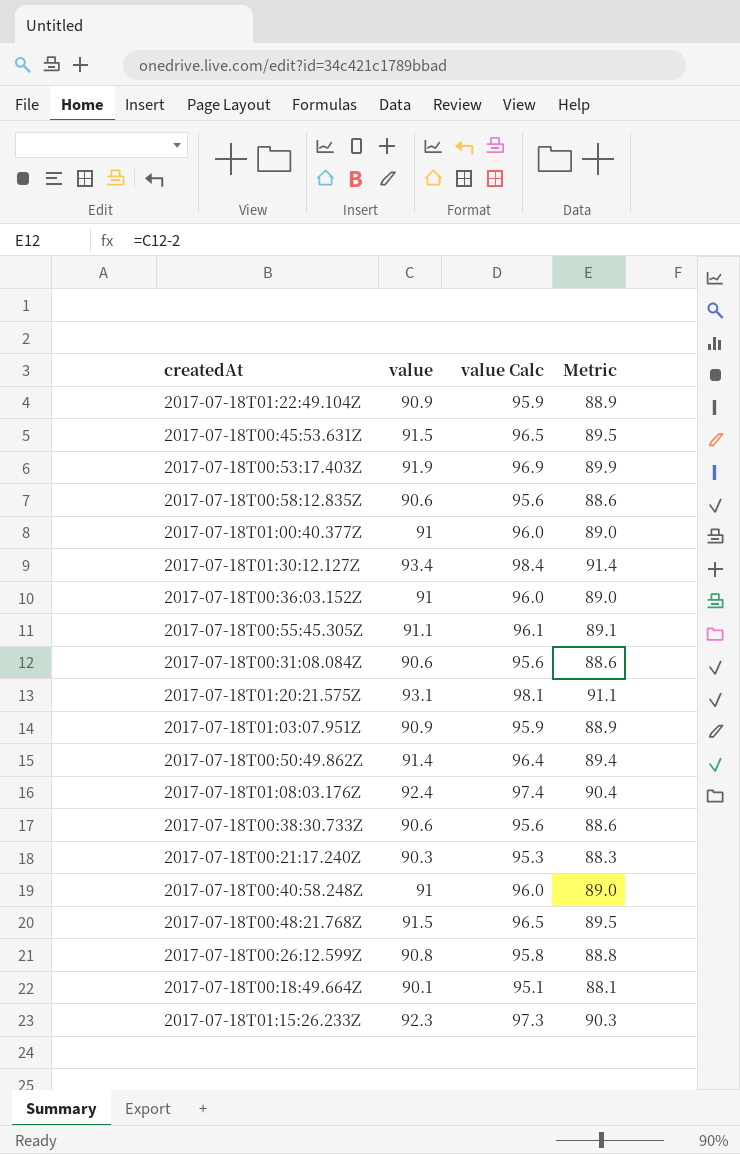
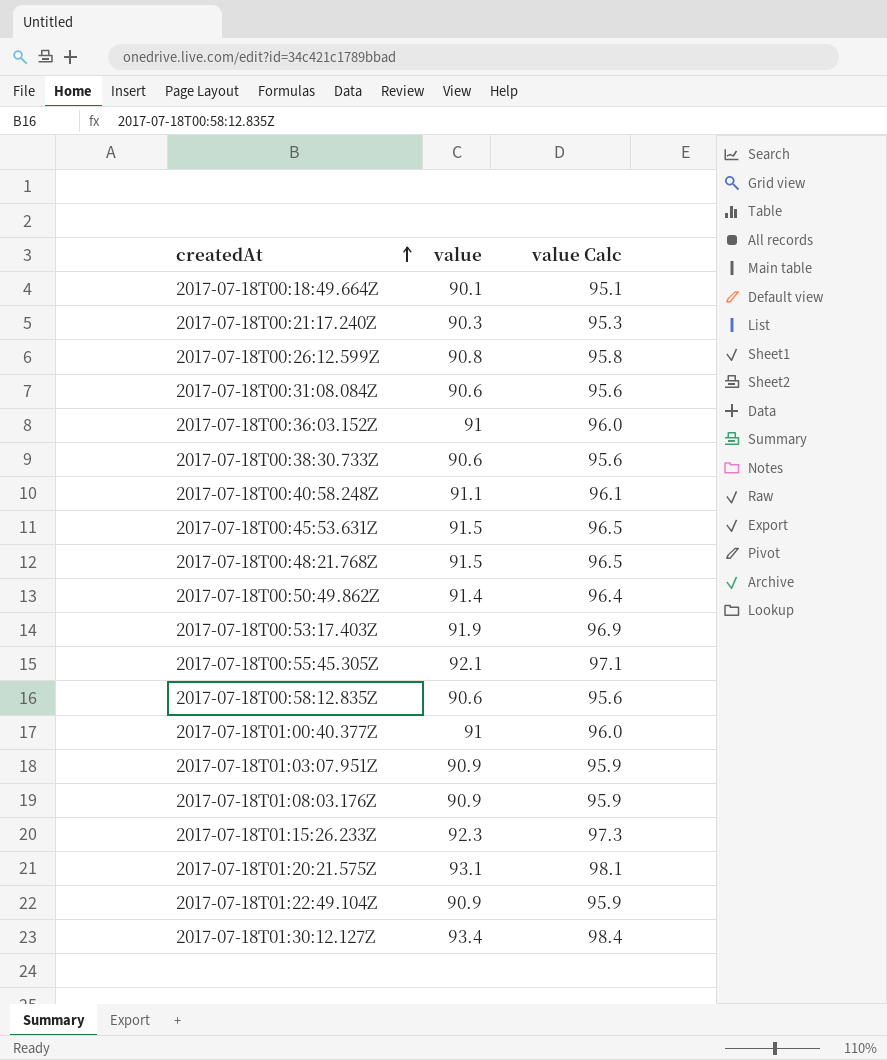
row order: none -> createdAt ascending
column Metric | formula: [value] - 2 -> none
2017-07-18T00:40:58.248Z | value: 91 -> 91.1
2017-07-18T00:40:58.248Z | value Calc: 96.0 -> 96.1
2017-07-18T00:55:45.305Z | value: 91.1 -> 92.1
2017-07-18T00:55:45.305Z | value Calc: 96.1 -> 97.1
2017-07-18T01:08:03.176Z | value: 92.4 -> 90.9
2017-07-18T01:08:03.176Z | value Calc: 97.4 -> 95.9

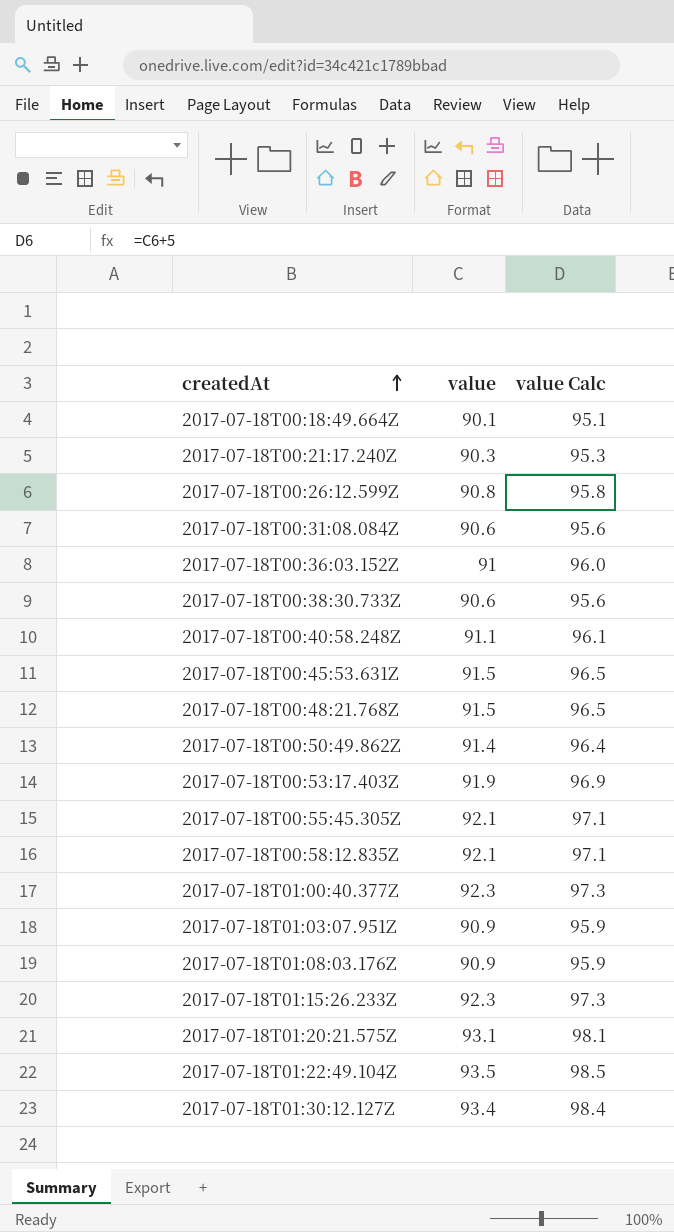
2017-07-18T00:58:12.835Z | value: 90.6 -> 92.1
2017-07-18T00:58:12.835Z | value Calc: 95.6 -> 97.1
2017-07-18T01:00:40.377Z | value: 91 -> 92.3
2017-07-18T01:00:40.377Z | value Calc: 96.0 -> 97.3
2017-07-18T01:22:49.104Z | value: 90.9 -> 93.5
2017-07-18T01:22:49.104Z | value Calc: 95.9 -> 98.5

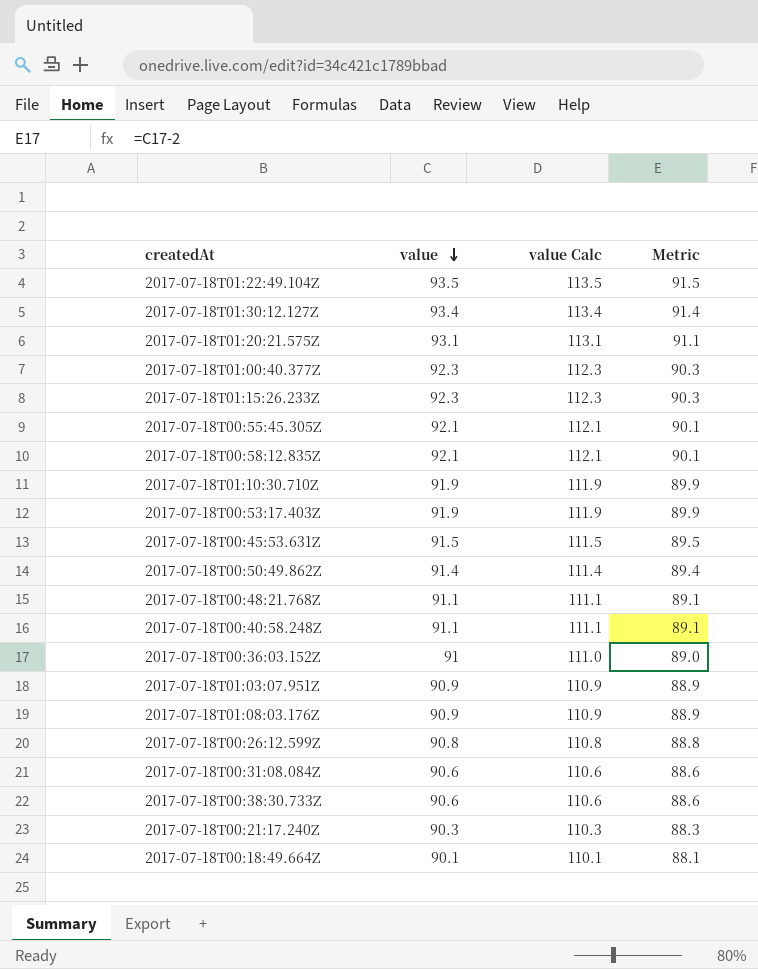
row order: createdAt ascending -> value descending
column value Calc | formula: [value] + 5 -> [value] + 20
column Metric | formula: none -> [value] - 2
row 2017-07-18T01:10:30.710Z: none -> 91.9 | 111.9 | 89.9
2017-07-18T00:48:21.768Z | value: 91.5 -> 91.1

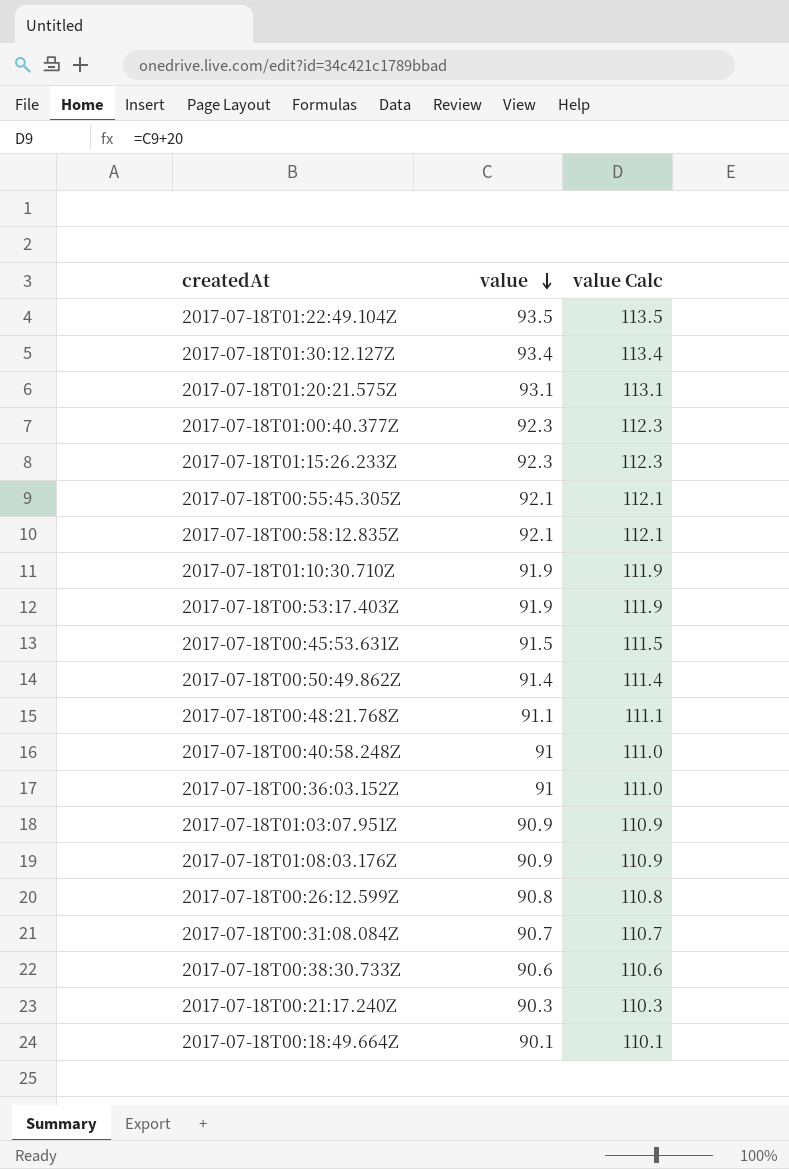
column Metric | formula: [value] - 2 -> none
2017-07-18T00:40:58.248Z | value: 91.1 -> 91
2017-07-18T00:40:58.248Z | value Calc: 111.1 -> 111.0
2017-07-18T00:31:08.084Z | value: 90.6 -> 90.7
2017-07-18T00:31:08.084Z | value Calc: 110.6 -> 110.7

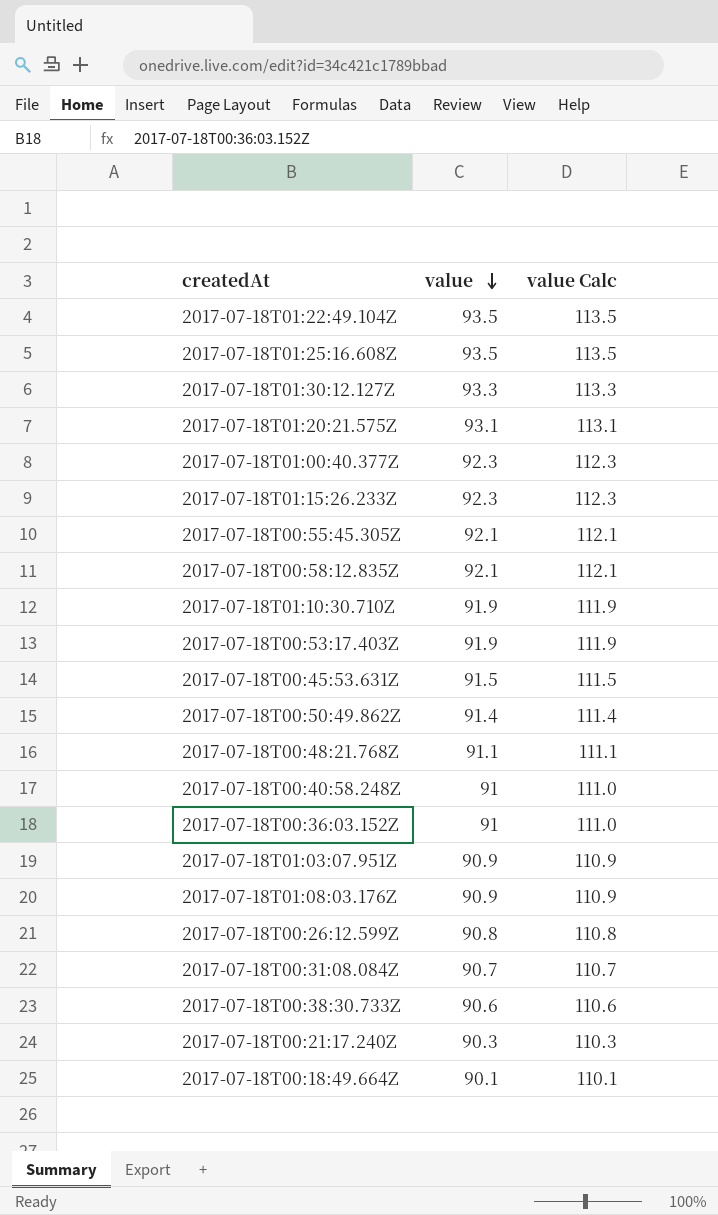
row 2017-07-18T01:25:16.608Z: none -> 93.5 | 113.5
2017-07-18T01:30:12.127Z | value: 93.4 -> 93.3
2017-07-18T01:30:12.127Z | value Calc: 113.4 -> 113.3

